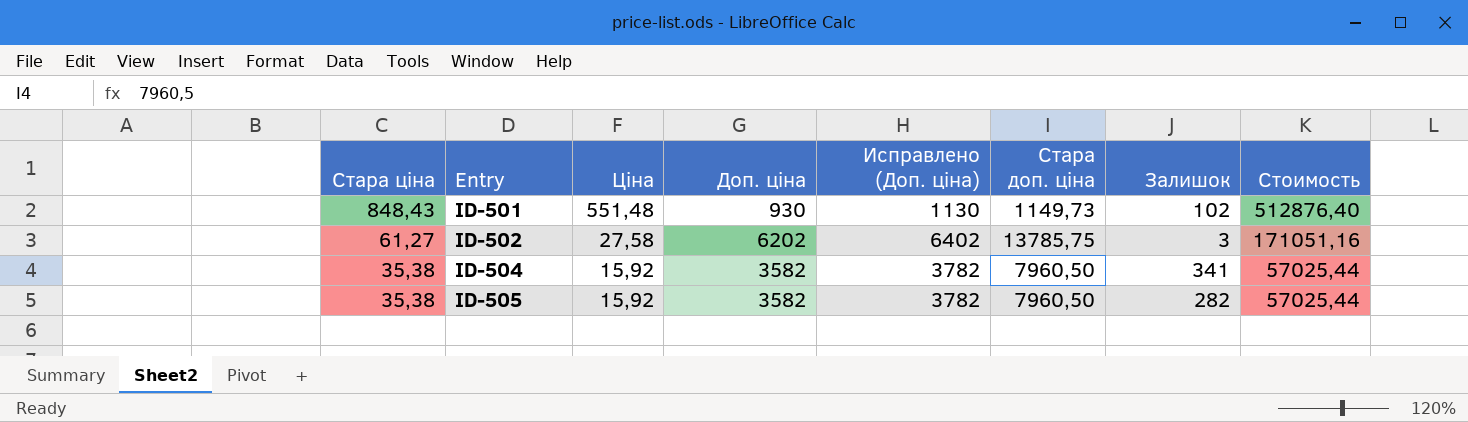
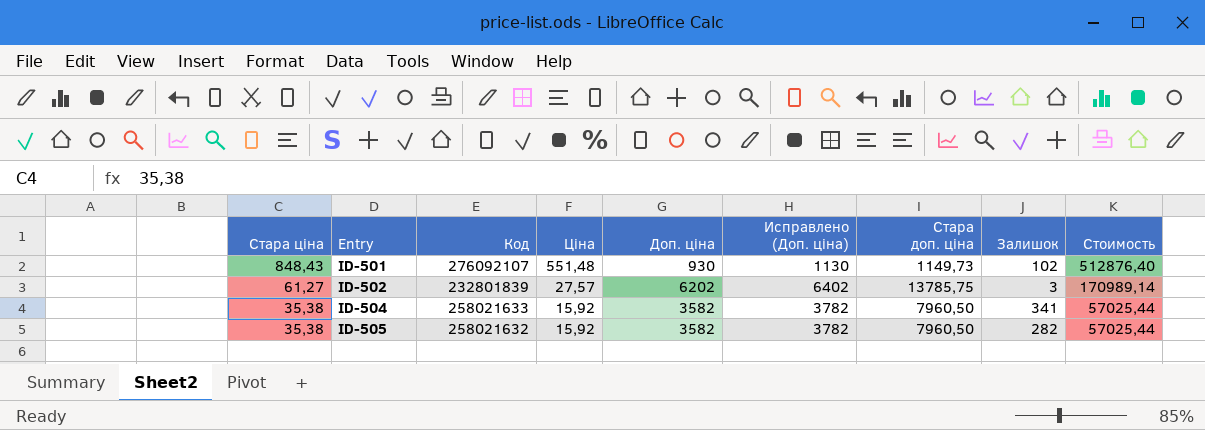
column Код | position: none -> 3
ID-502 | Ціна: 27,58 -> 27,57
ID-502 | Стоимость: 171051,16 -> 170989,14

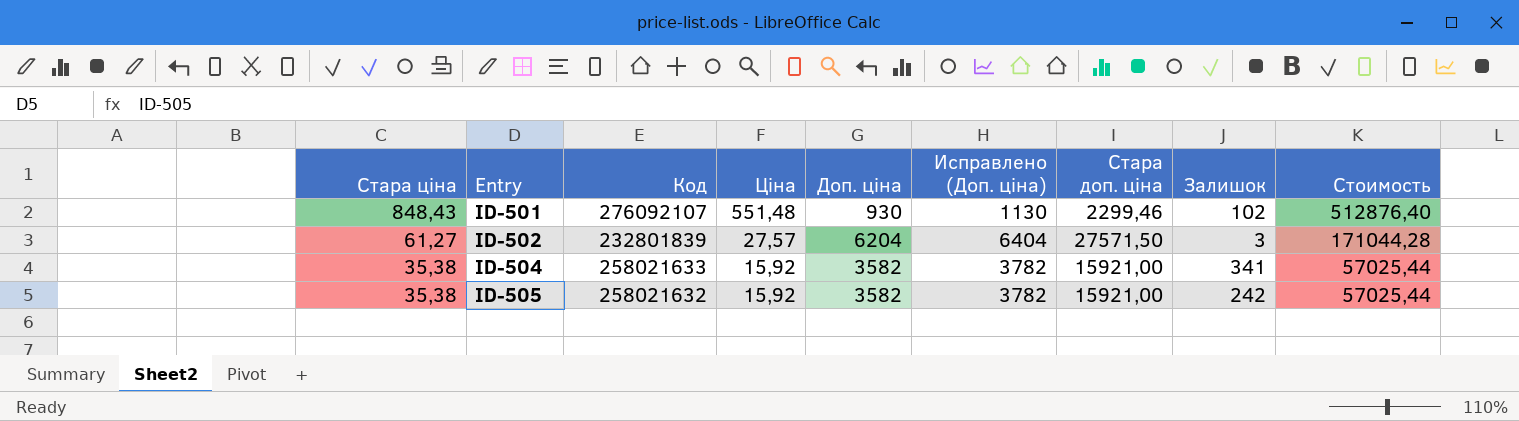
ID-501 | Стара доп. ціна: 1149,73 -> 2299,46
ID-502 | Доп. ціна: 6202 -> 6204
ID-502 | Исправлено (Доп. ціна): 6402 -> 6404
ID-502 | Стара доп. ціна: 13785,75 -> 27571,50
ID-502 | Стоимость: 170989,14 -> 171044,28
ID-504 | Стара доп. ціна: 7960,50 -> 15921,00
ID-505 | Стара доп. ціна: 7960,50 -> 15921,00
ID-505 | Залишок: 282 -> 242

